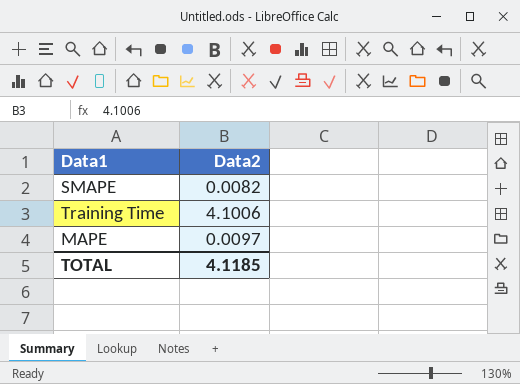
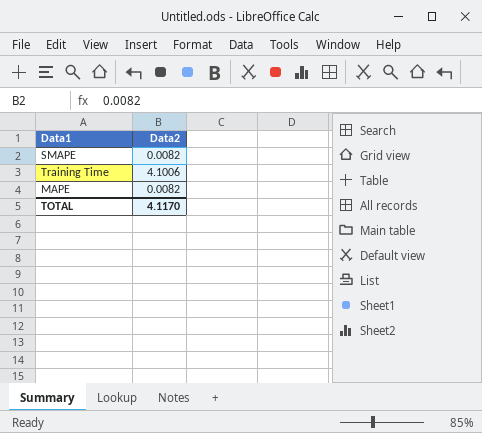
MAPE | Data2: 0.0097 -> 0.0082
TOTAL | Data2: 4.1185 -> 4.1170

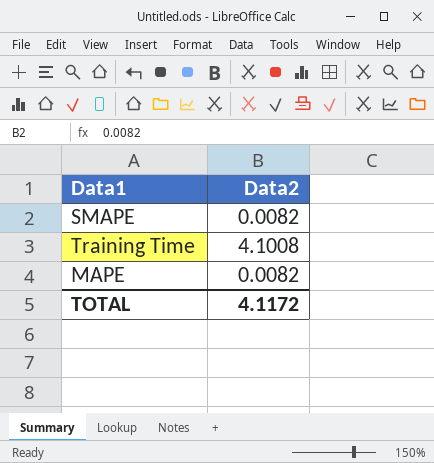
Training Time | Data2: 4.1006 -> 4.1008
TOTAL | Data2: 4.1170 -> 4.1172

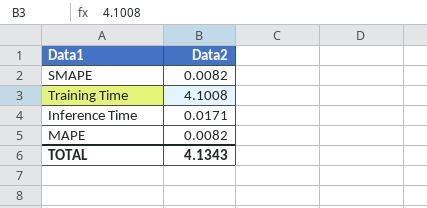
row Inference Time: none -> 0.0171
TOTAL | Data2: 4.1172 -> 4.1343

